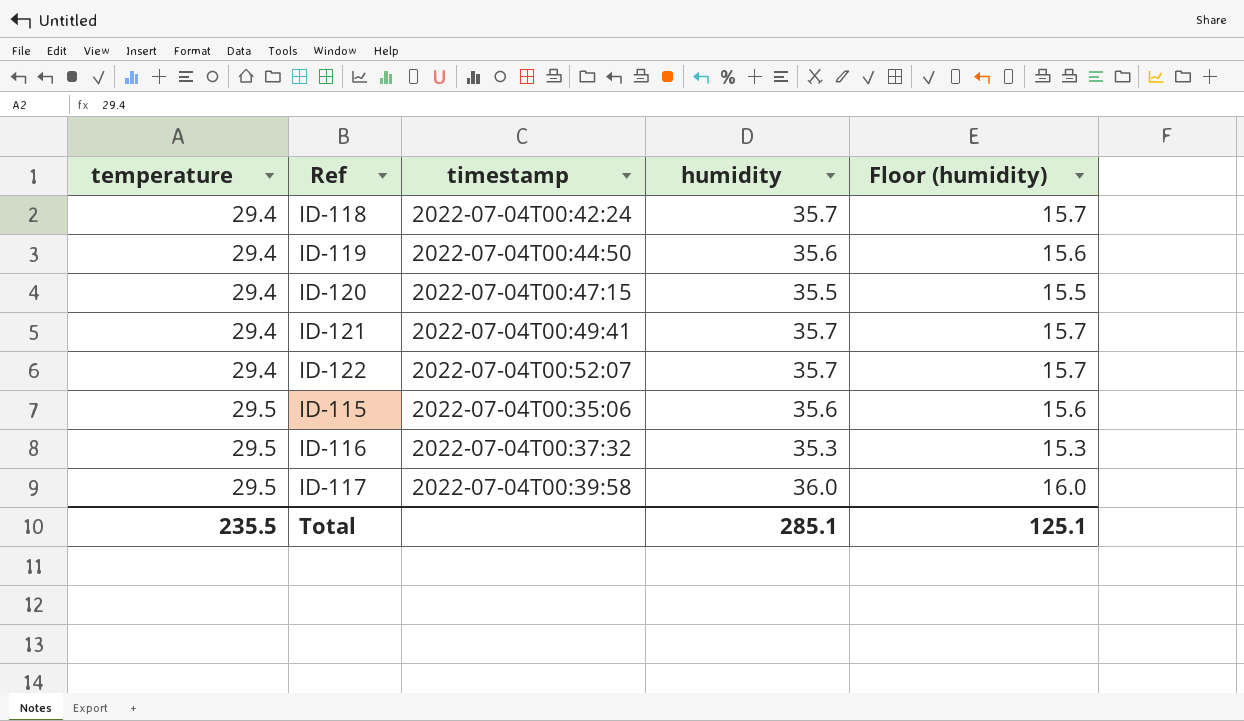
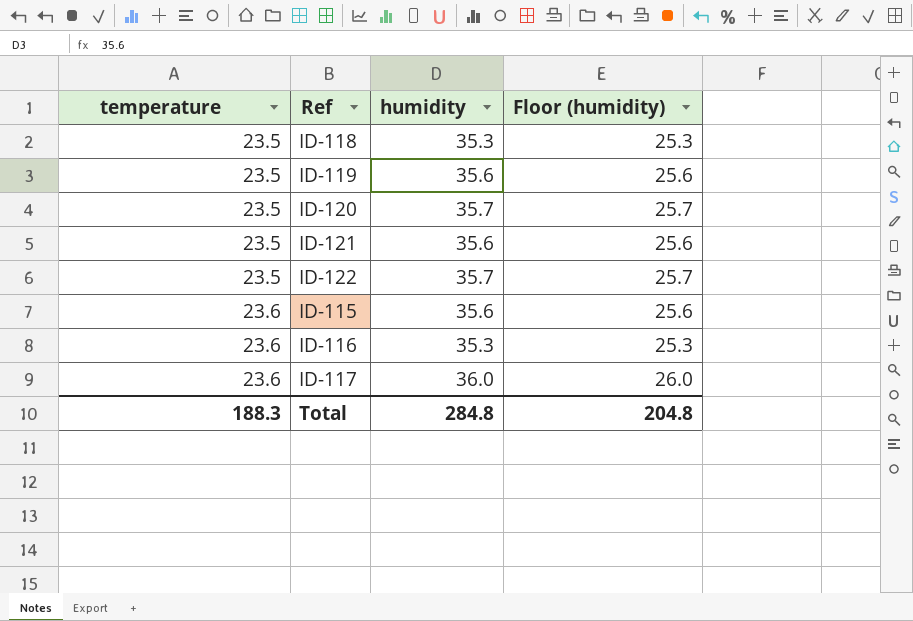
column timestamp | position: 3 -> none
column Floor (humidity) | formula: [humidity] - 20 -> [humidity] - 10
ID-118 | temperature: 29.4 -> 23.5
ID-118 | humidity: 35.7 -> 35.3
ID-119 | temperature: 29.4 -> 23.5
ID-120 | temperature: 29.4 -> 23.5
ID-120 | humidity: 35.5 -> 35.7
ID-121 | temperature: 29.4 -> 23.5
ID-121 | humidity: 35.7 -> 35.6
ID-122 | temperature: 29.4 -> 23.5
ID-115 | temperature: 29.5 -> 23.6
ID-116 | temperature: 29.5 -> 23.6
ID-117 | temperature: 29.5 -> 23.6
Total | temperature: 235.5 -> 188.3
Total | humidity: 285.1 -> 284.8
Total | Floor (humidity): 125.1 -> 204.8

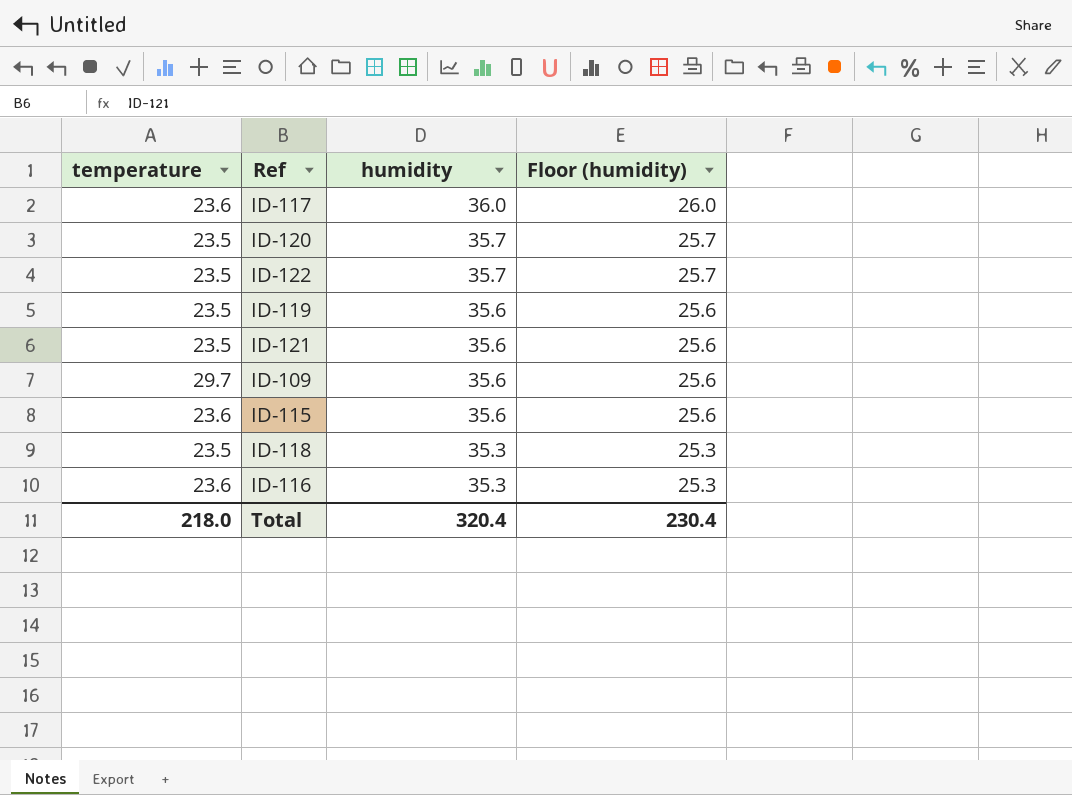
row order: temperature ascending -> humidity descending
row ID-109: none -> 29.7 | 35.6 | 25.6
Total | temperature: 188.3 -> 218.0
Total | humidity: 284.8 -> 320.4
Total | Floor (humidity): 204.8 -> 230.4

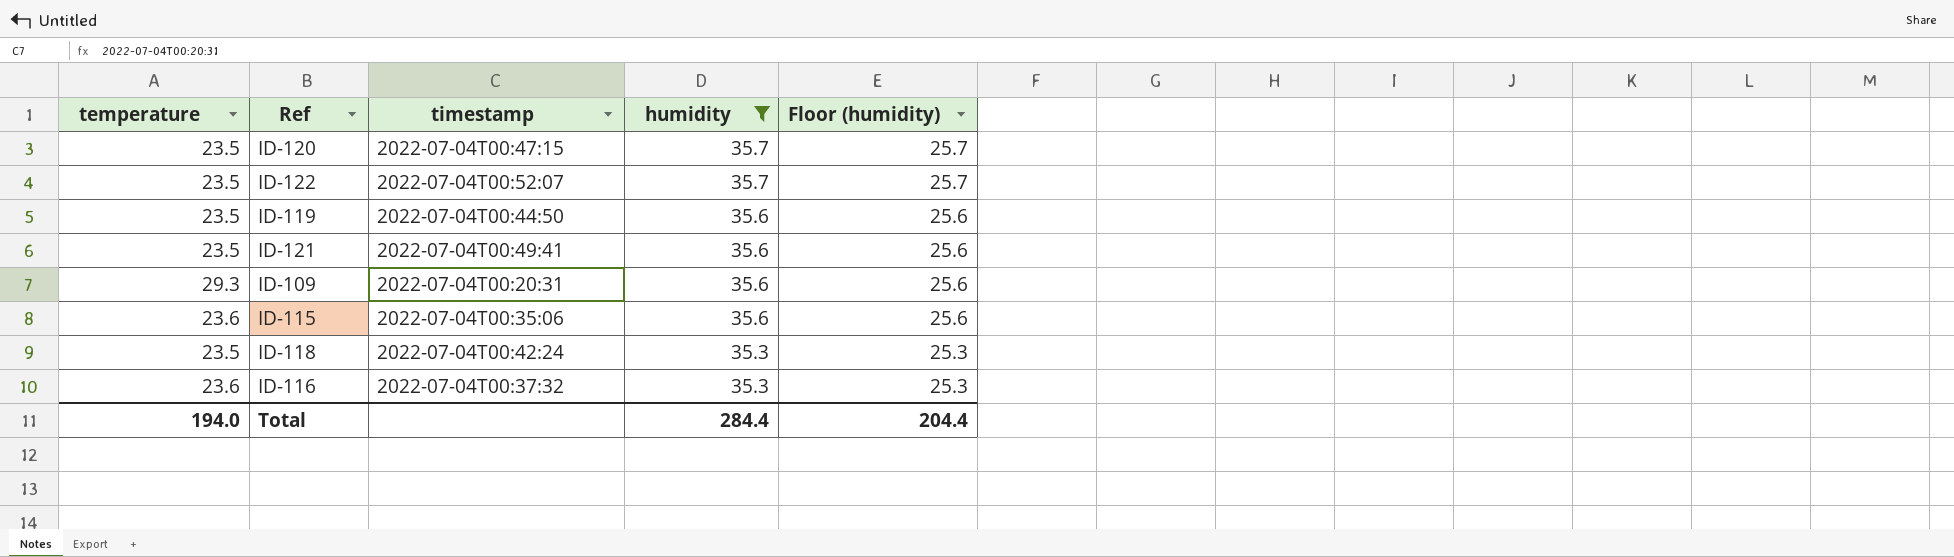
filter: none -> humidity != 36.0
column timestamp | position: none -> 3
ID-109 | temperature: 29.7 -> 29.3
Total | temperature: 218.0 -> 194.0
Total | humidity: 320.4 -> 284.4
Total | Floor (humidity): 230.4 -> 204.4

